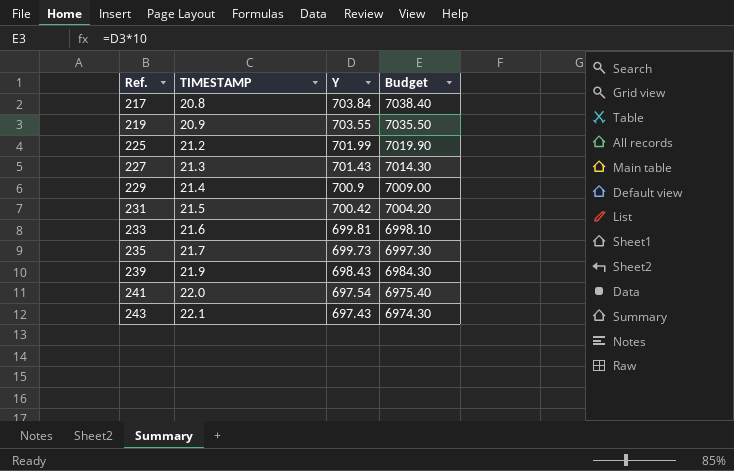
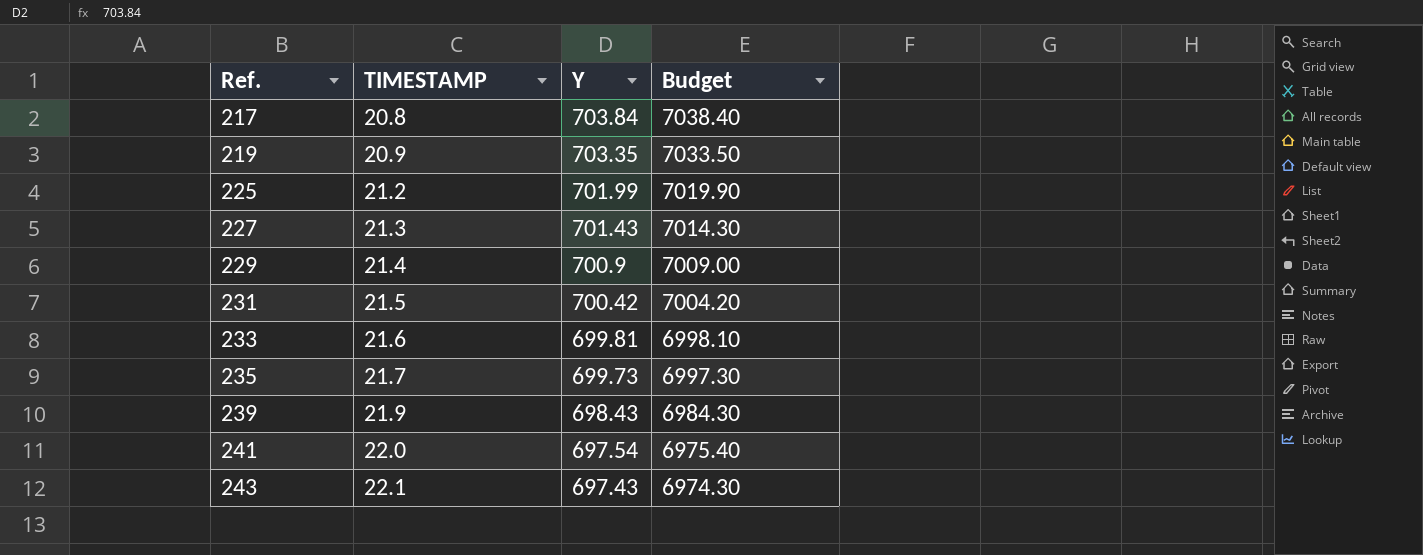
219 | Y: 703.55 -> 703.35
219 | Budget: 7035.50 -> 7033.50

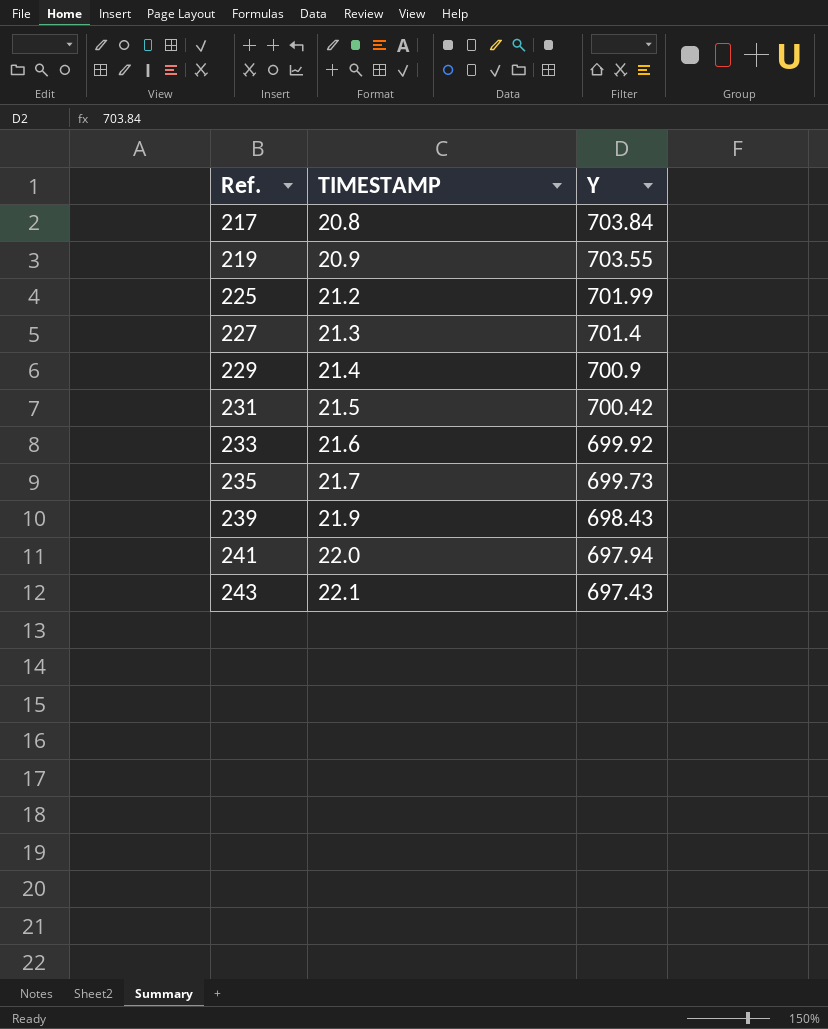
column Budget | formula: [Y] * 10 -> none
219 | Y: 703.35 -> 703.55
227 | Y: 701.43 -> 701.4
233 | Y: 699.81 -> 699.92
241 | Y: 697.54 -> 697.94

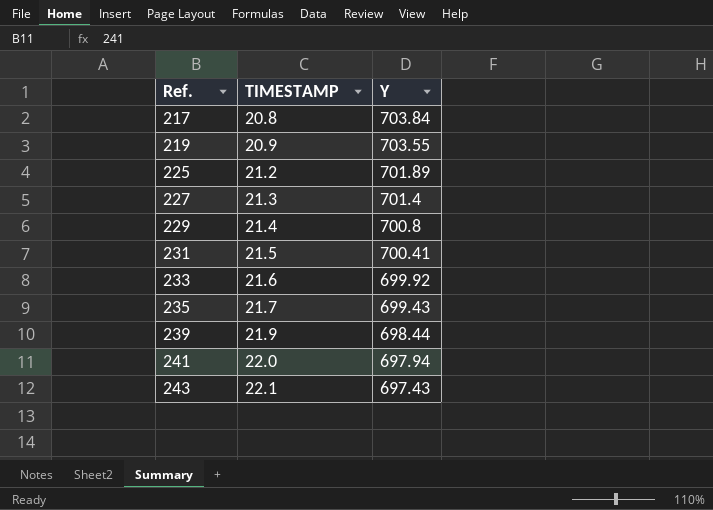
225 | Y: 701.99 -> 701.89
229 | Y: 700.9 -> 700.8
231 | Y: 700.42 -> 700.41
235 | Y: 699.73 -> 699.43
239 | Y: 698.43 -> 698.44

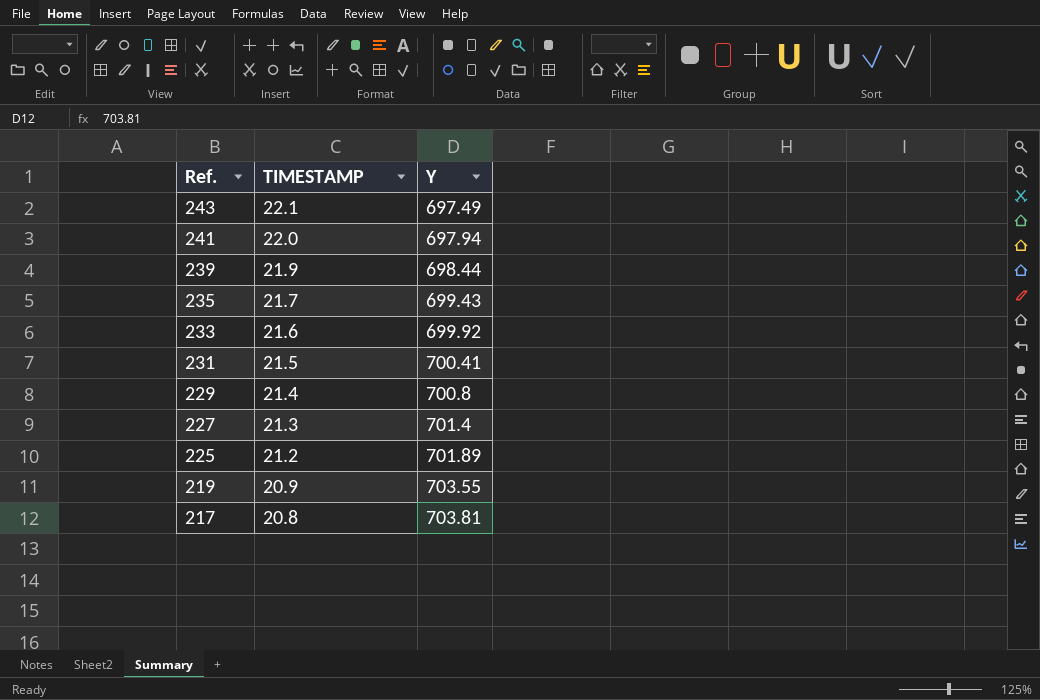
row order: Ref. ascending -> Ref. descending
243 | Y: 697.43 -> 697.49
217 | Y: 703.84 -> 703.81

